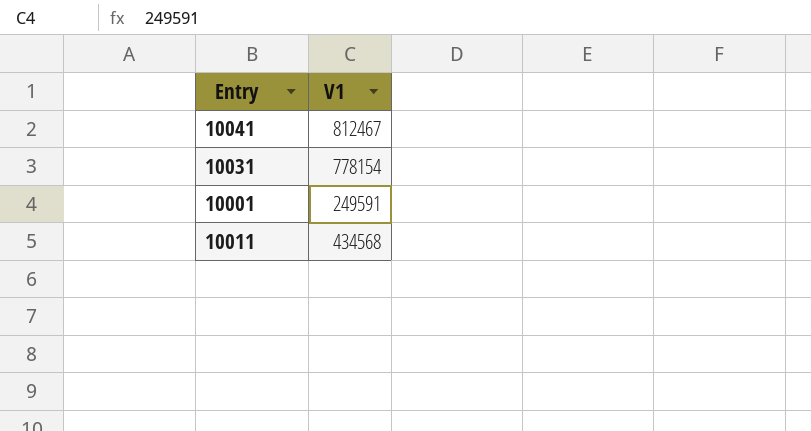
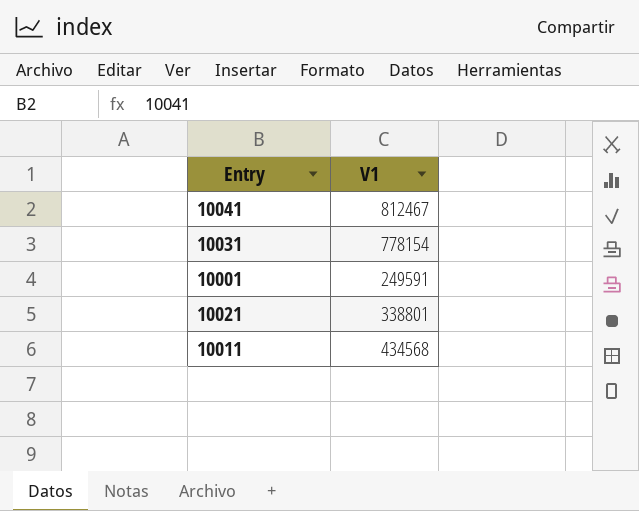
row 10021: none -> 338801

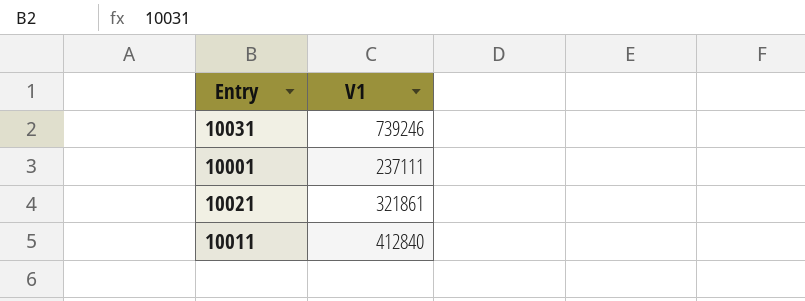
row 10041: 812467 -> none
10031 | V1: 778154 -> 739246
10001 | V1: 249591 -> 237111
10021 | V1: 338801 -> 321861
10011 | V1: 434568 -> 412840

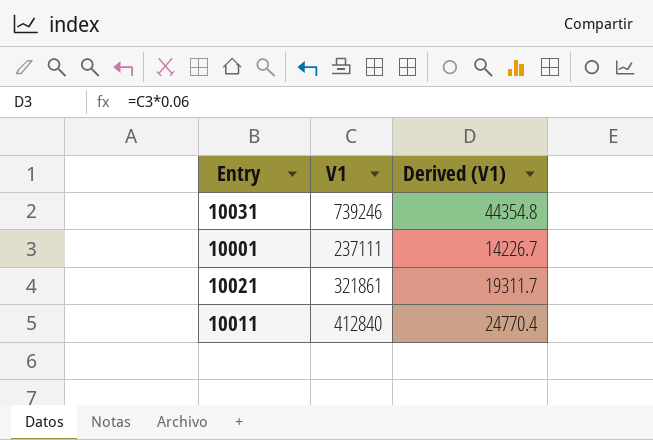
column Derived (V1) | formula: none -> [V1] * 0.06

